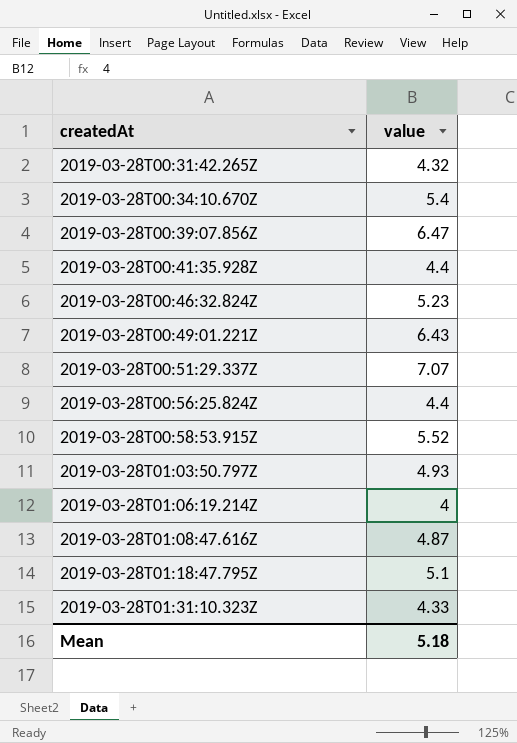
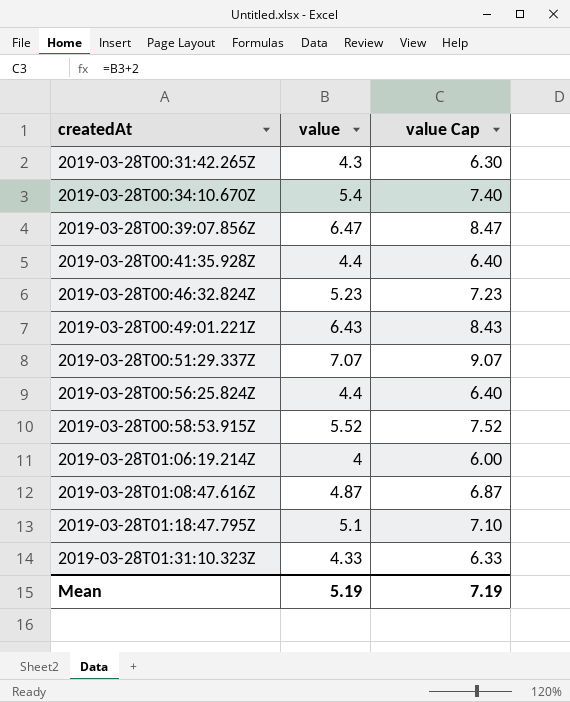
column value Cap | formula: none -> [value] + 2
row 2019-03-28T01:03:50.797Z: 4.93 -> none
2019-03-28T00:31:42.265Z | value: 4.32 -> 4.3
Mean | value: 5.18 -> 5.19

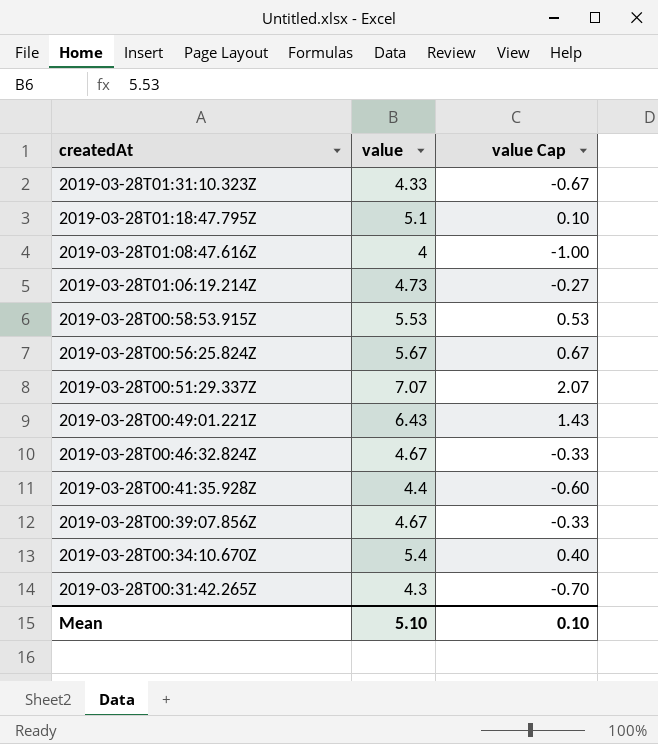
row order: createdAt ascending -> createdAt descending
column value Cap | formula: [value] + 2 -> [value] - 5
2019-03-28T01:08:47.616Z | value: 4.87 -> 4
2019-03-28T01:06:19.214Z | value: 4 -> 4.73
2019-03-28T00:58:53.915Z | value: 5.52 -> 5.53
2019-03-28T00:56:25.824Z | value: 4.4 -> 5.67
2019-03-28T00:46:32.824Z | value: 5.23 -> 4.67
2019-03-28T00:39:07.856Z | value: 6.47 -> 4.67
Mean | value: 5.19 -> 5.10
Mean | value Cap: 7.19 -> 0.10

